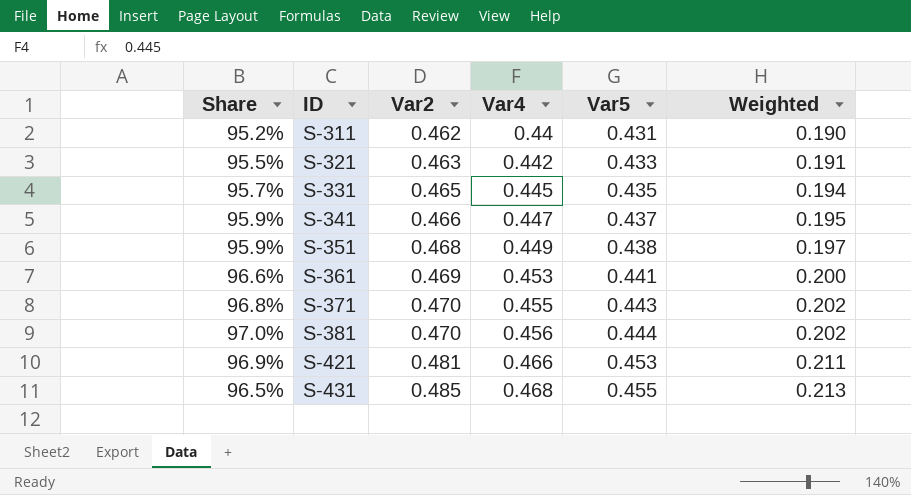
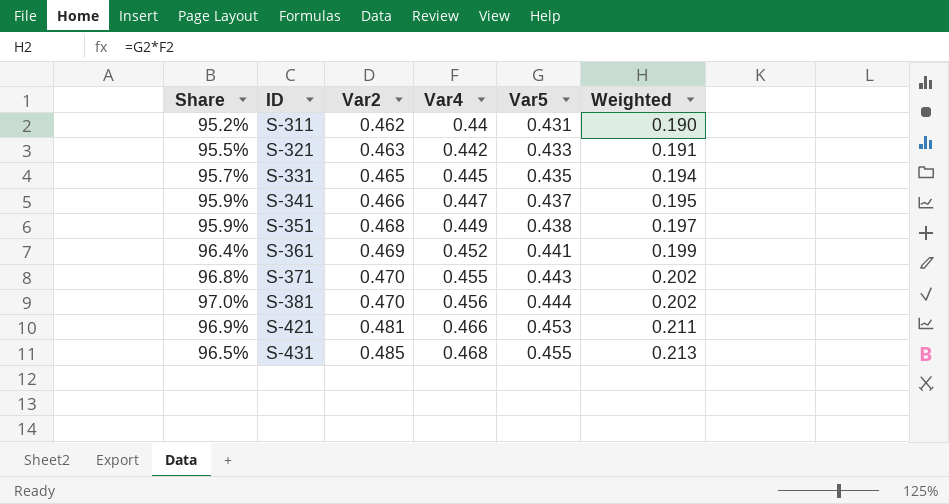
S-361 | Share: 96.6% -> 96.4%
S-361 | Var4: 0.453 -> 0.452
S-361 | Weighted: 0.200 -> 0.199

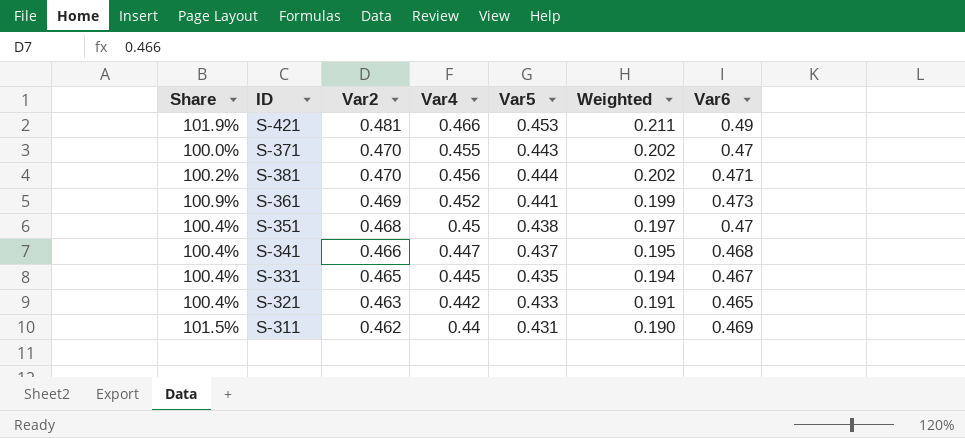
row order: ID ascending -> Var2 descending
column Share | formula: [Var4] / [Var2] -> [Var6] / [Var2]
column Var6 | position: none -> 7
row S-431: 96.5% | 0.485 | 0.468 | 0.455 | 0.213 -> none
S-351 | Var4: 0.449 -> 0.45

